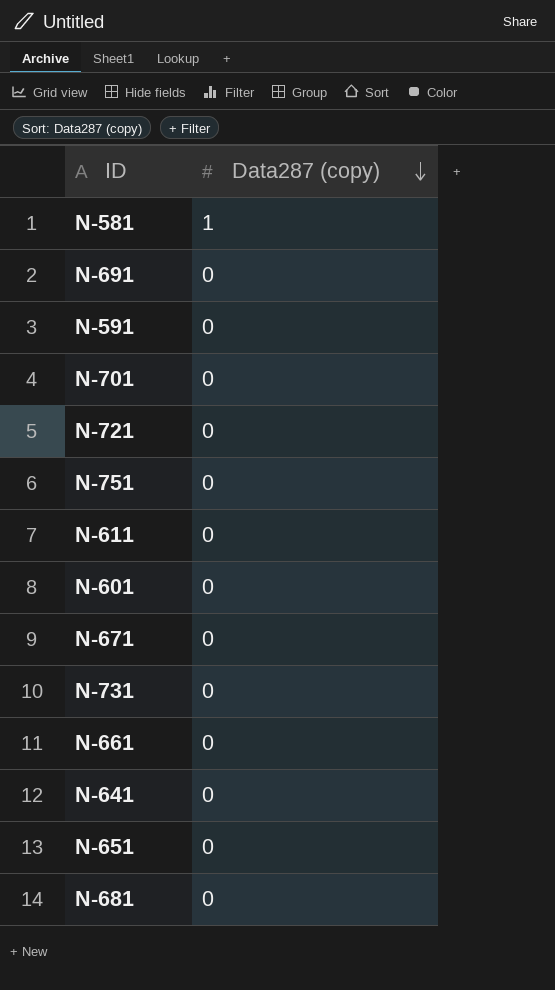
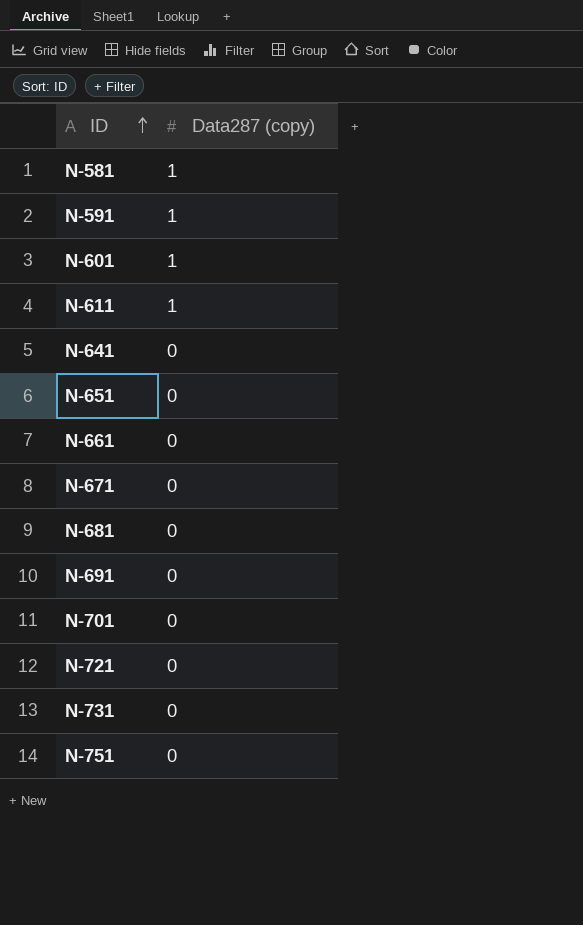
row order: Data287 (copy) descending -> ID ascending
N-591 | Data287 (copy): 0 -> 1
N-601 | Data287 (copy): 0 -> 1
N-611 | Data287 (copy): 0 -> 1

